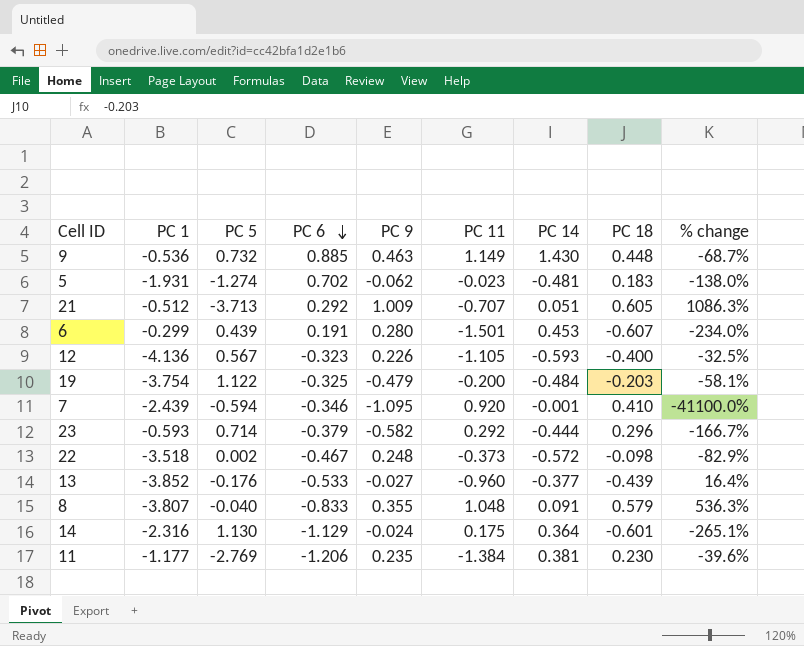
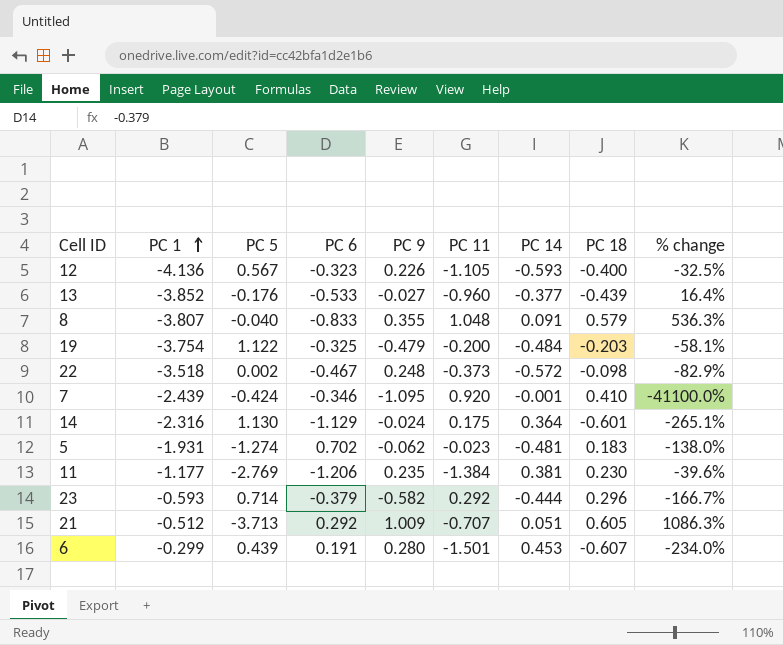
row order: PC 6 descending -> PC 1 ascending
row 9: -0.536 | 0.732 | 0.885 | 0.463 | 1.149 | 1.430 | 0.448 | -68.7% -> none
7 | PC 5: -0.594 -> -0.424

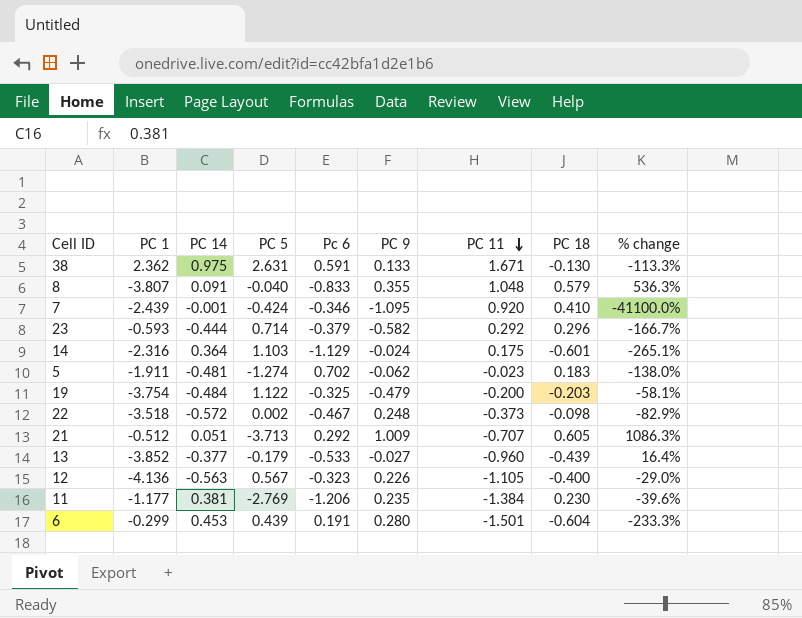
row order: PC 1 ascending -> PC 11 descending
column PC 14 | position: 7 -> 3
column name: PC 6 -> Pc 6
row 38: none -> 2.362 | 0.975 | 2.631 | 0.591 | 0.133 | 1.671 | -0.130 | -113.3%
14 | PC 5: 1.130 -> 1.103
5 | PC 1: -1.931 -> -1.911
13 | PC 5: -0.176 -> -0.179
12 | PC 14: -0.593 -> -0.563
12 | % change: -32.5% -> -29.0%
6 | PC 18: -0.607 -> -0.604
6 | % change: -234.0% -> -233.3%

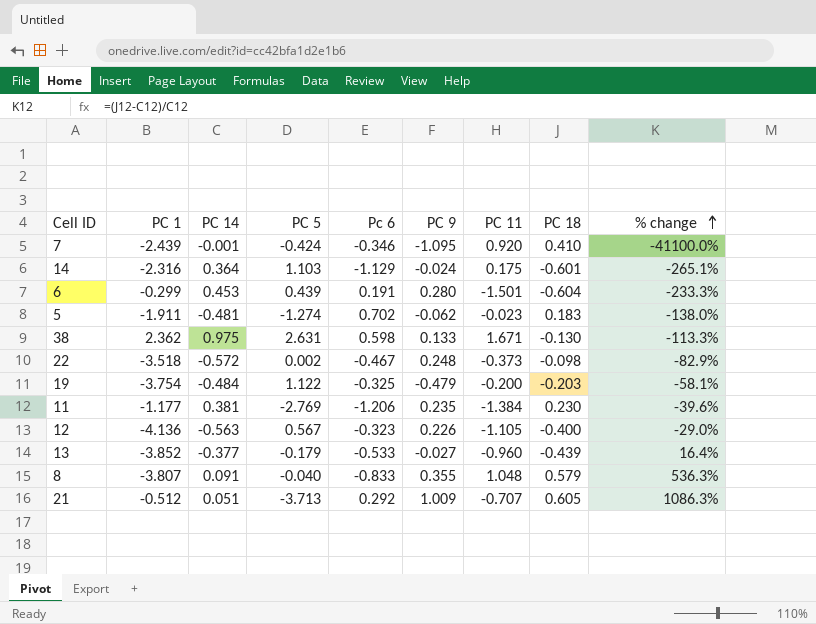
row order: PC 11 descending -> % change ascending
row 23: -0.593 | -0.444 | 0.714 | -0.379 | -0.582 | 0.292 | 0.296 | -166.7% -> none
38 | Pc 6: 0.591 -> 0.598

